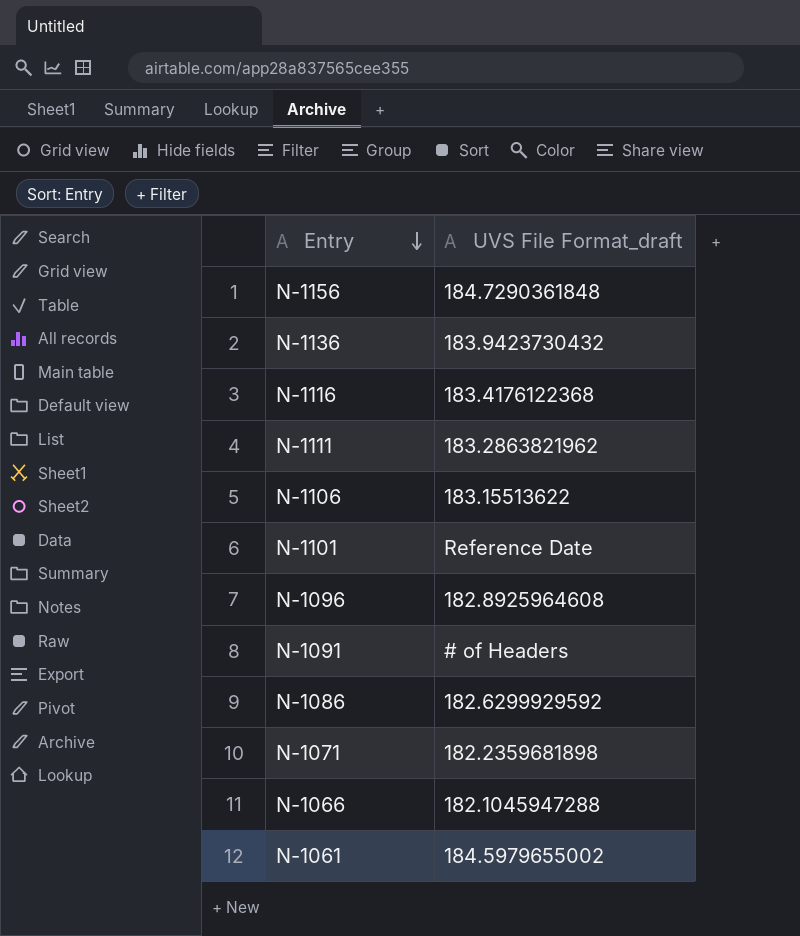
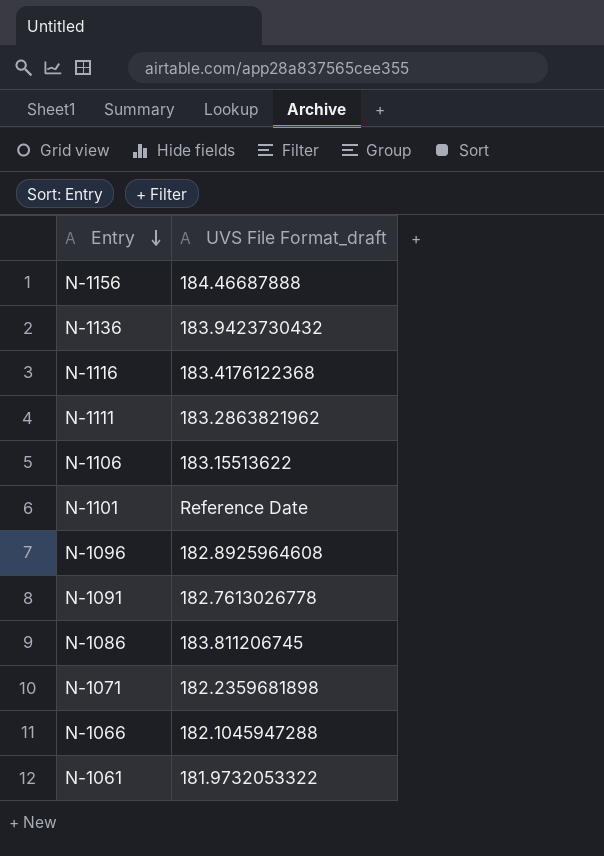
N-1156 | UVS File Format_draft: 184.7290361848 -> 184.46687888
N-1091 | UVS File Format_draft: # of Headers -> 182.7613026778
N-1086 | UVS File Format_draft: 182.6299929592 -> 183.811206745
N-1061 | UVS File Format_draft: 184.5979655002 -> 181.9732053322

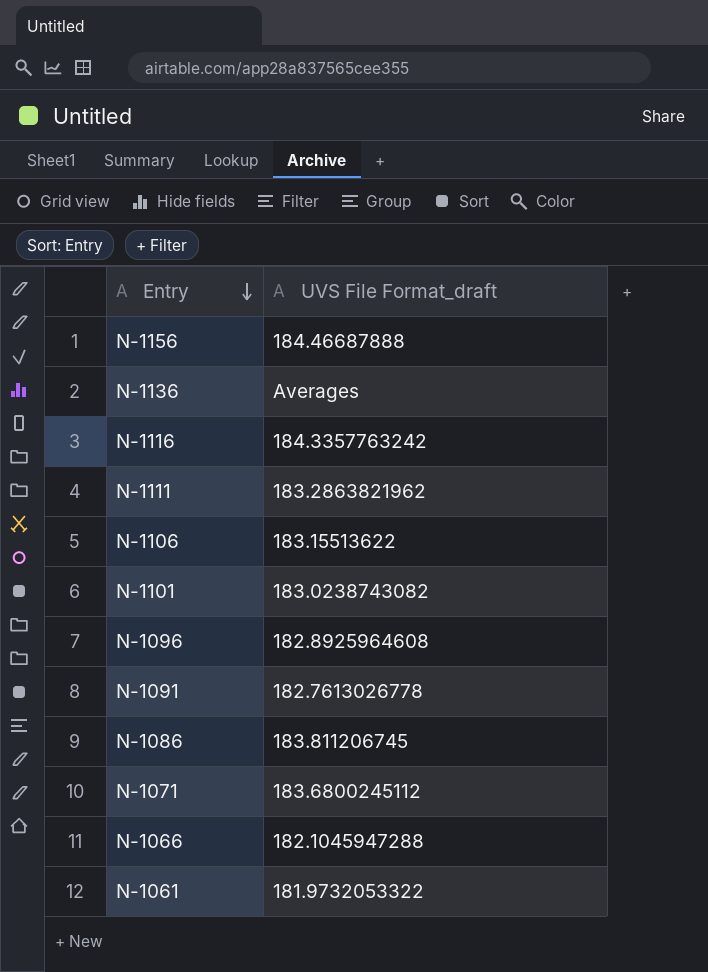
N-1136 | UVS File Format_draft: 183.9423730432 -> Averages
N-1116 | UVS File Format_draft: 183.4176122368 -> 184.3357763242
N-1101 | UVS File Format_draft: Reference Date -> 183.0238743082
N-1071 | UVS File Format_draft: 182.2359681898 -> 183.6800245112

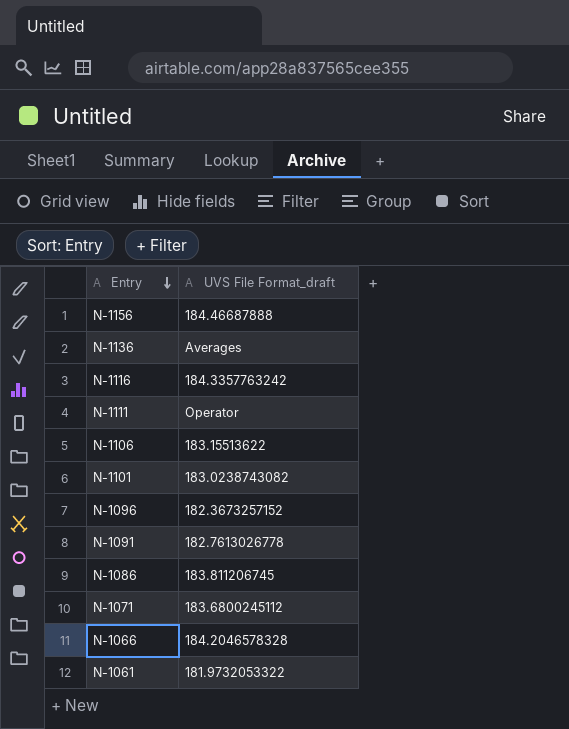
N-1111 | UVS File Format_draft: 183.2863821962 -> Operator
N-1096 | UVS File Format_draft: 182.8925964608 -> 182.3673257152
N-1066 | UVS File Format_draft: 182.1045947288 -> 184.2046578328

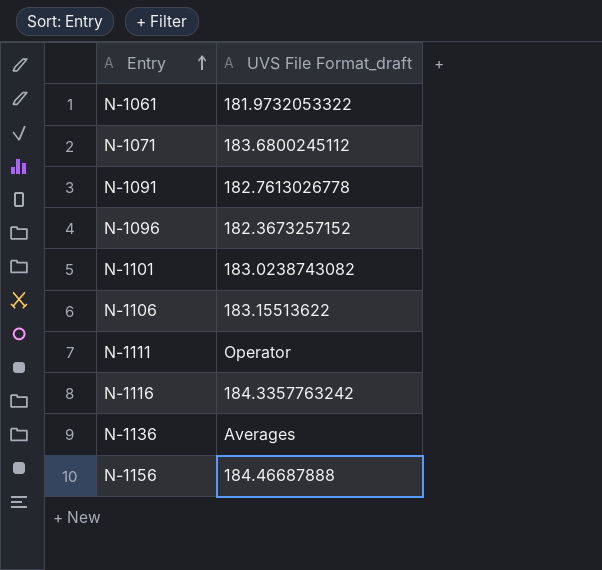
row order: Entry descending -> Entry ascending
row N-1086: 183.811206745 -> none
row N-1066: 184.2046578328 -> none

